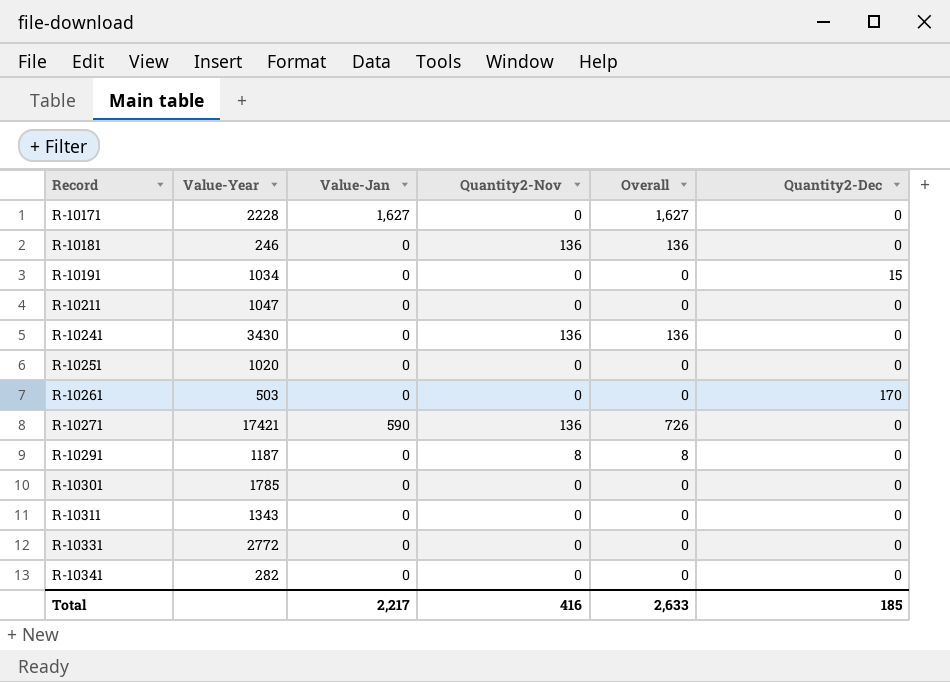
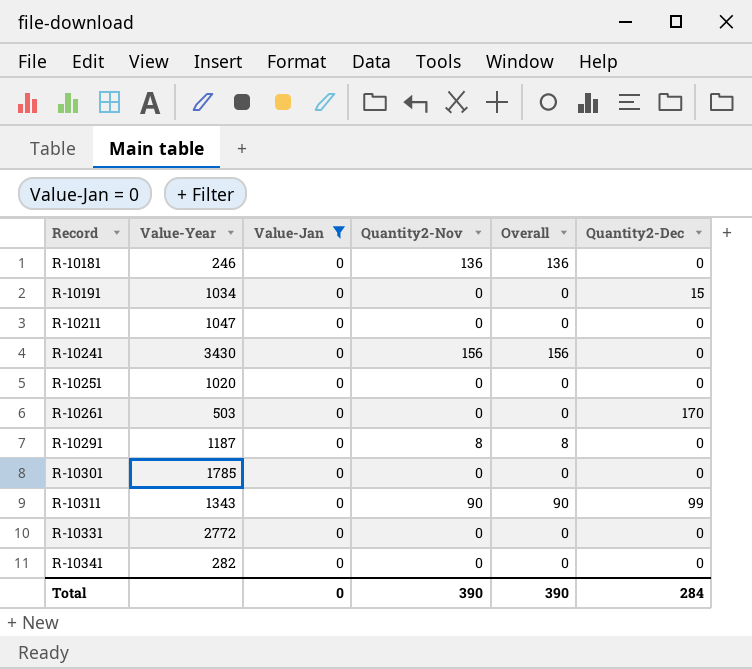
filter: none -> Value-Jan = 0
R-10241 | Quantity2-Nov: 136 -> 156
R-10241 | Overall: 136 -> 156
R-10311 | Quantity2-Nov: 0 -> 90
R-10311 | Overall: 0 -> 90
R-10311 | Quantity2-Dec: 0 -> 99
Total | Value-Jan: 2,217 -> 0
Total | Quantity2-Nov: 416 -> 390
Total | Overall: 2,633 -> 390
Total | Quantity2-Dec: 185 -> 284

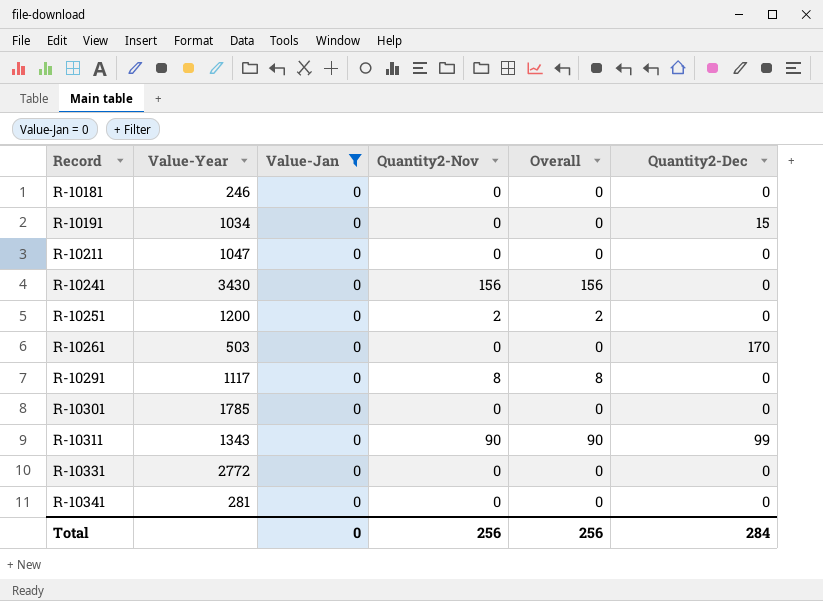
R-10181 | Quantity2-Nov: 136 -> 0
R-10181 | Overall: 136 -> 0
R-10251 | Value-Year: 1020 -> 1200
R-10251 | Quantity2-Nov: 0 -> 2
R-10251 | Overall: 0 -> 2
R-10291 | Value-Year: 1187 -> 1117
R-10341 | Value-Year: 282 -> 281
Total | Quantity2-Nov: 390 -> 256
Total | Overall: 390 -> 256

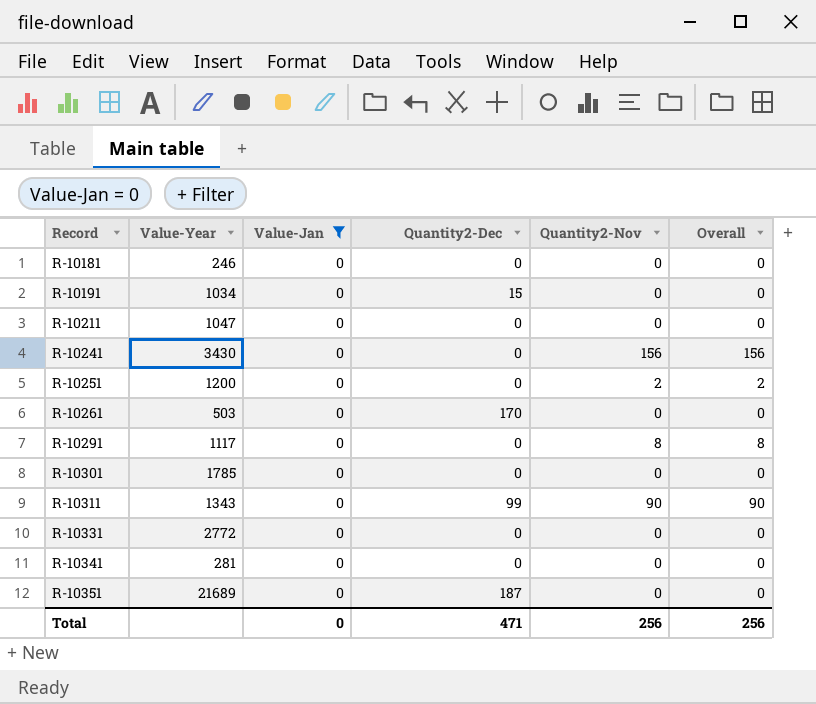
column Quantity2-Dec | position: 6 -> 4
row R-10351: none -> 21689 | 0 | 187 | 0 | 0
Total | Quantity2-Dec: 284 -> 471

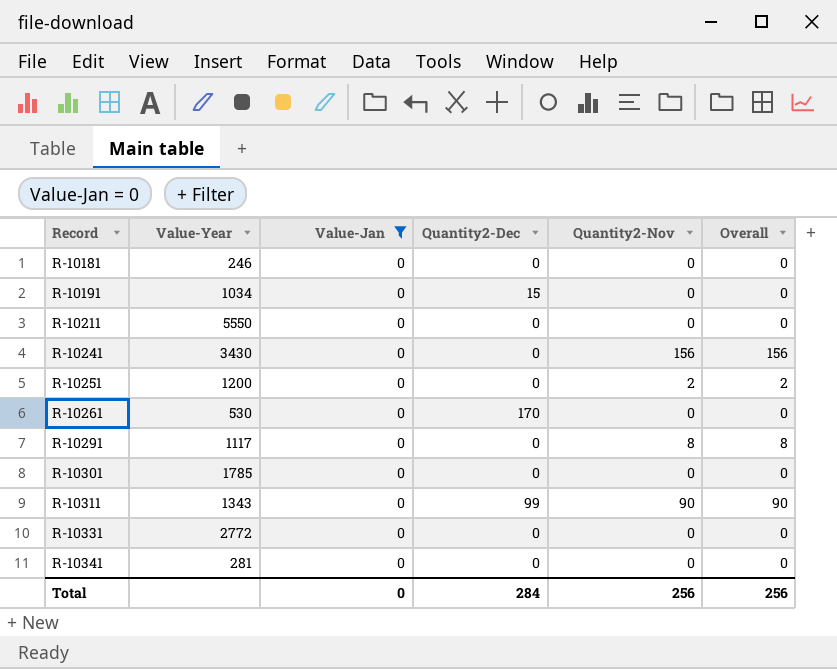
row R-10351: 21689 | 0 | 187 | 0 | 0 -> none
R-10211 | Value-Year: 1047 -> 5550
R-10261 | Value-Year: 503 -> 530
Total | Quantity2-Dec: 471 -> 284

